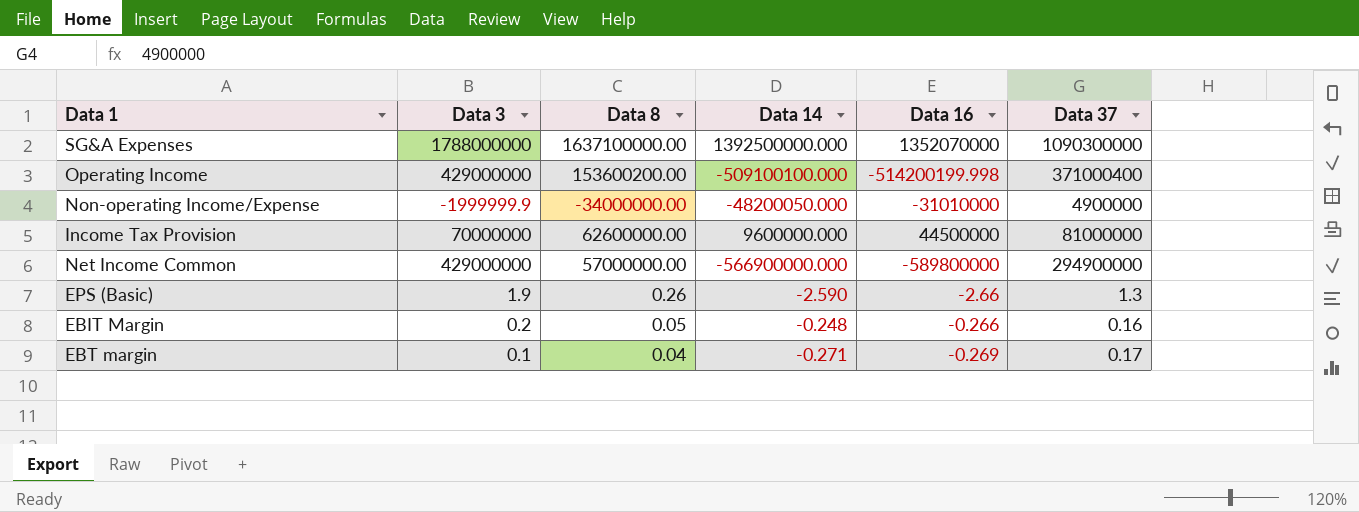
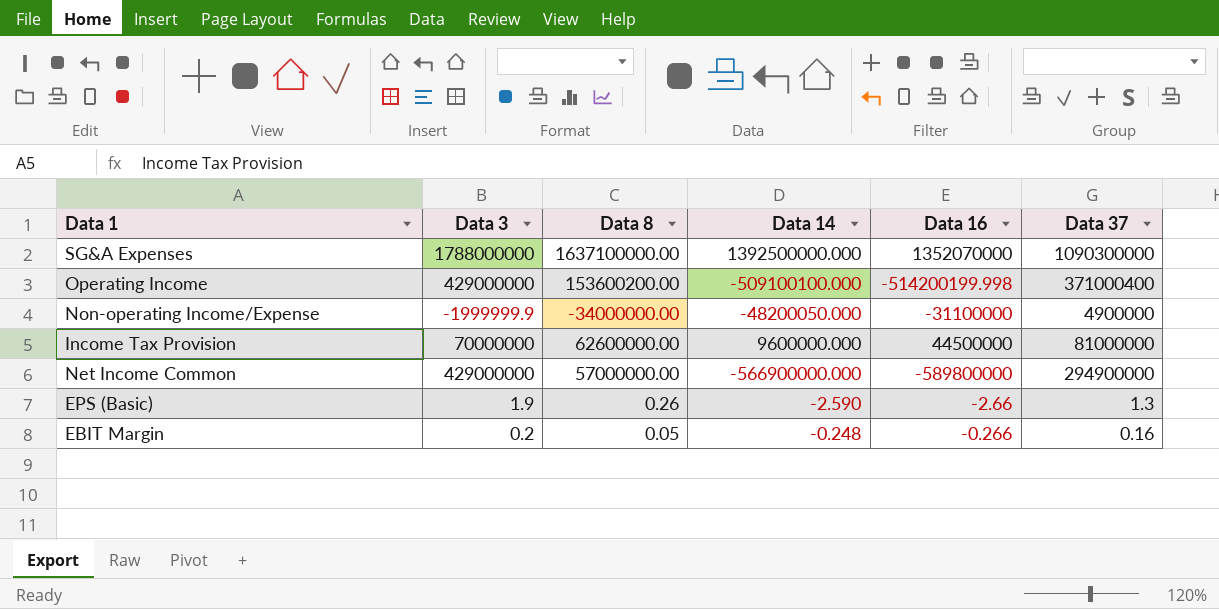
row EBT margin: 0.1 | 0.04 | -0.271 | -0.269 | 0.17 -> none
Non-operating Income/Expense | Data 16: -31010000 -> -31100000

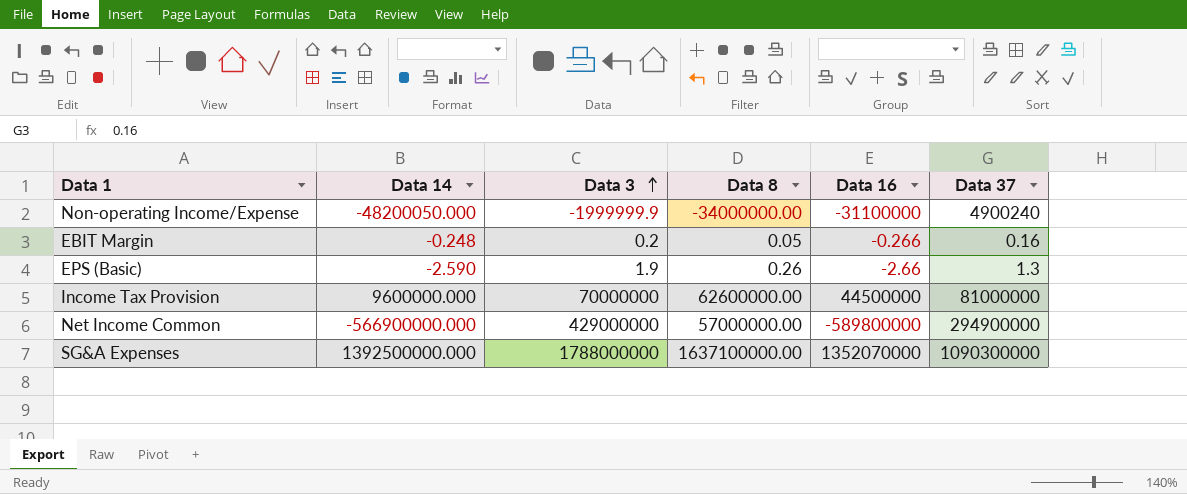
row order: none -> Data 3 ascending
column Data 14 | position: 4 -> 2
row Operating Income: 429000000 | 153600200.00 | -509100100.000 | -514200199.998 | 371000400 -> none
Non-operating Income/Expense | Data 37: 4900000 -> 4900240

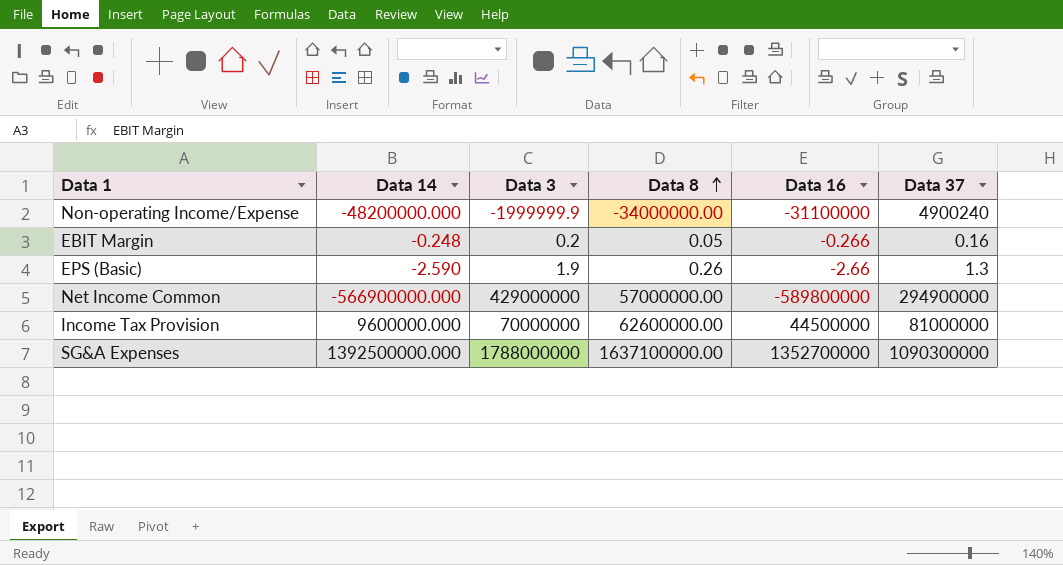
row order: Data 3 ascending -> Data 8 ascending
Non-operating Income/Expense | Data 14: -48200050.000 -> -48200000.000
SG&A Expenses | Data 16: 1352070000 -> 1352700000

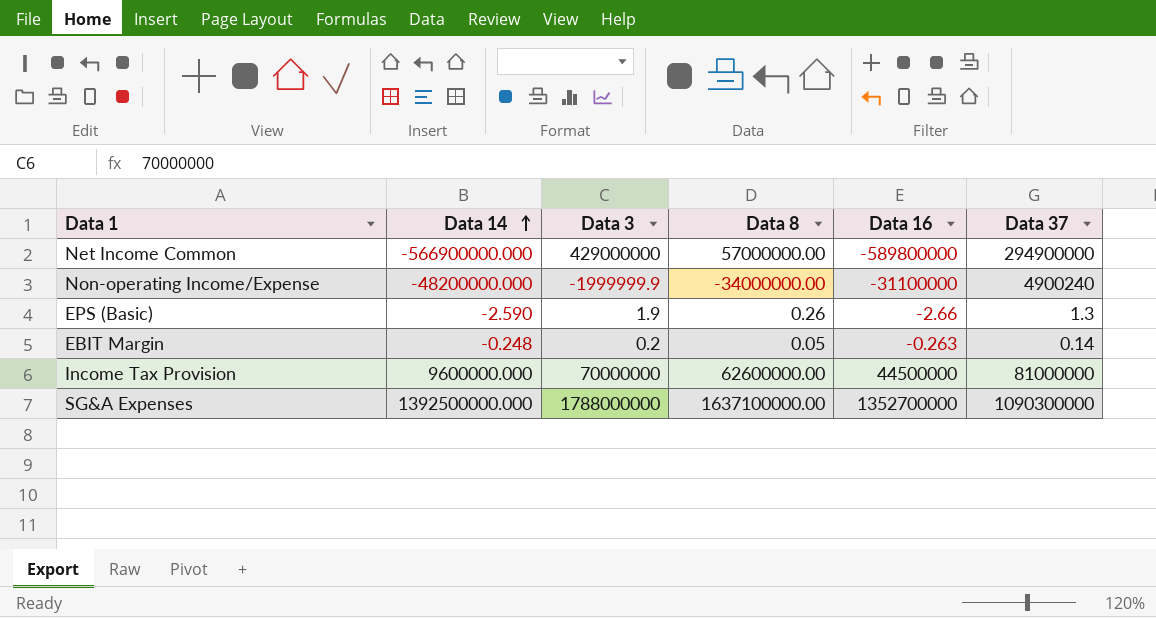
row order: Data 8 ascending -> Data 14 ascending
EBIT Margin | Data 16: -0.266 -> -0.263
EBIT Margin | Data 37: 0.16 -> 0.14

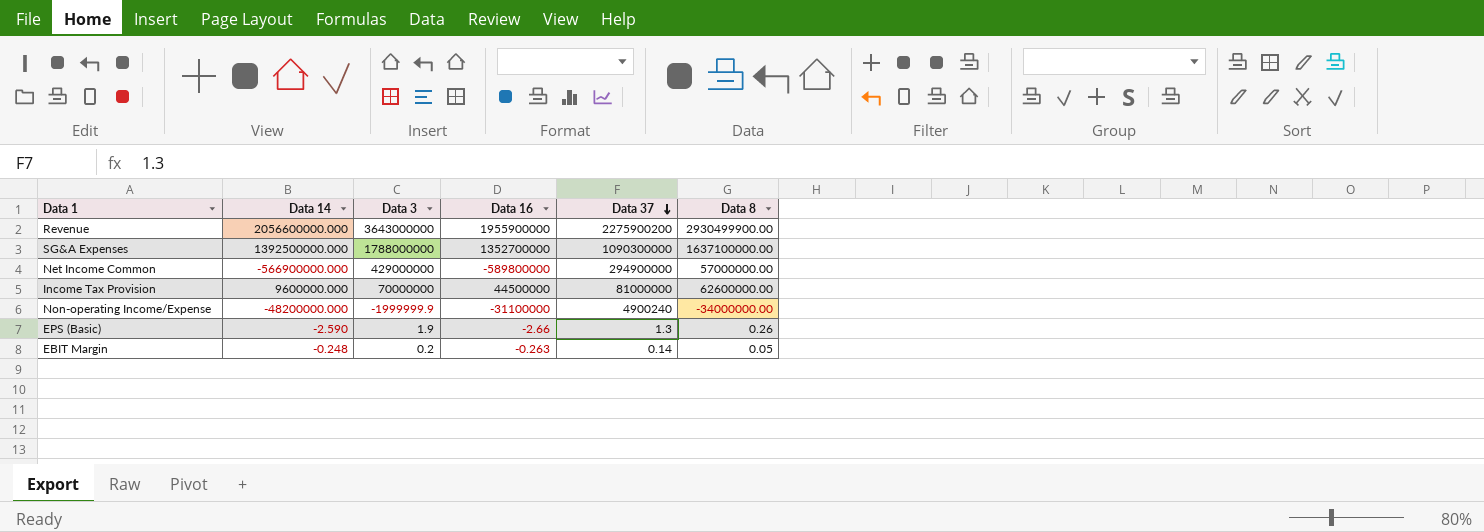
row order: Data 14 ascending -> Data 37 descending
column Data 8 | position: 4 -> 6
row Revenue: none -> 2056600000.000 | 3643000000 | 1955900000 | 2275900200 | 2930499900.00

